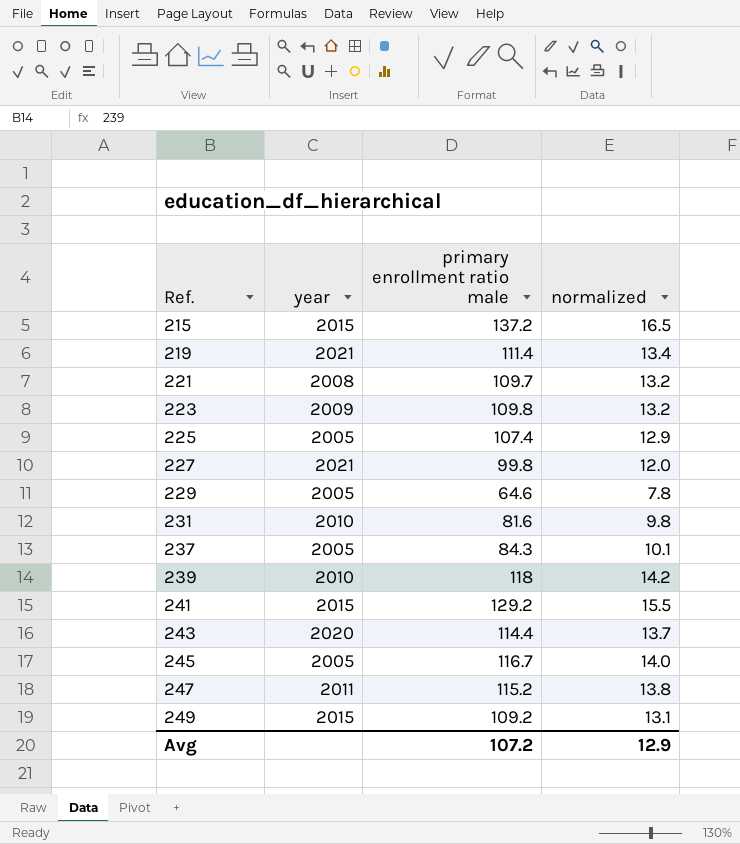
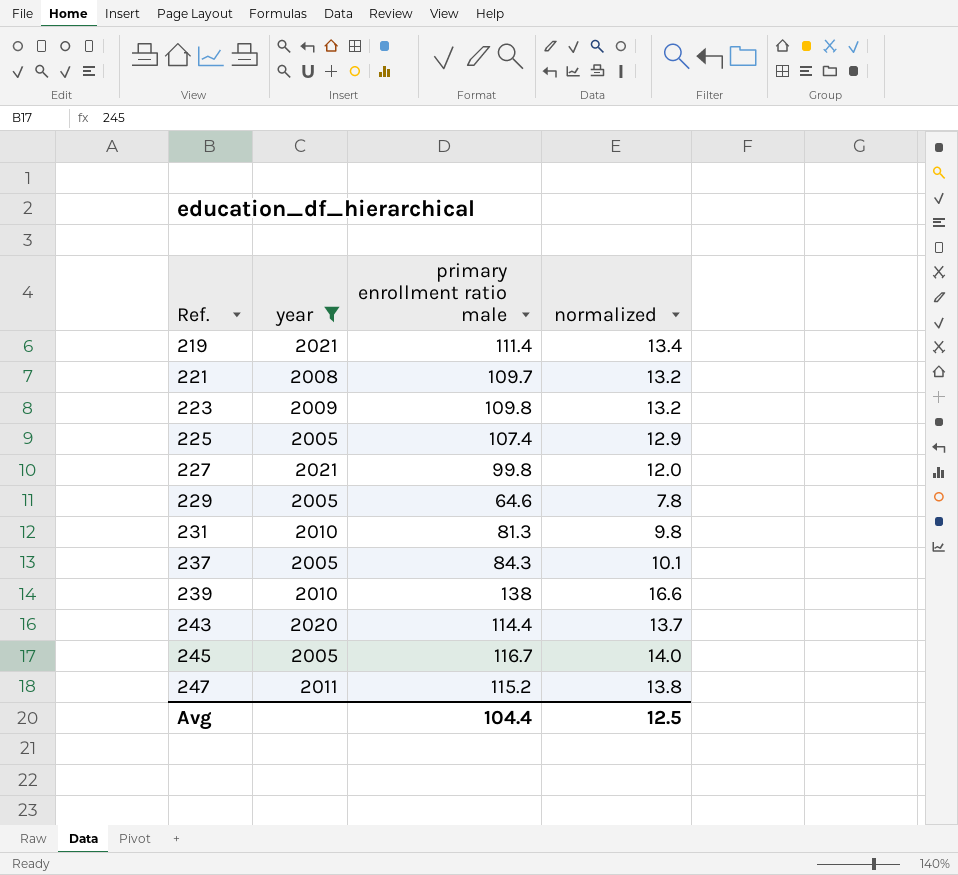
filter: none -> year != 2015
231 | primary enrollment ratio male: 81.6 -> 81.3
239 | primary enrollment ratio male: 118 -> 138
239 | normalized: 14.2 -> 16.6
Avg | primary enrollment ratio male: 107.2 -> 104.4
Avg | normalized: 12.9 -> 12.5

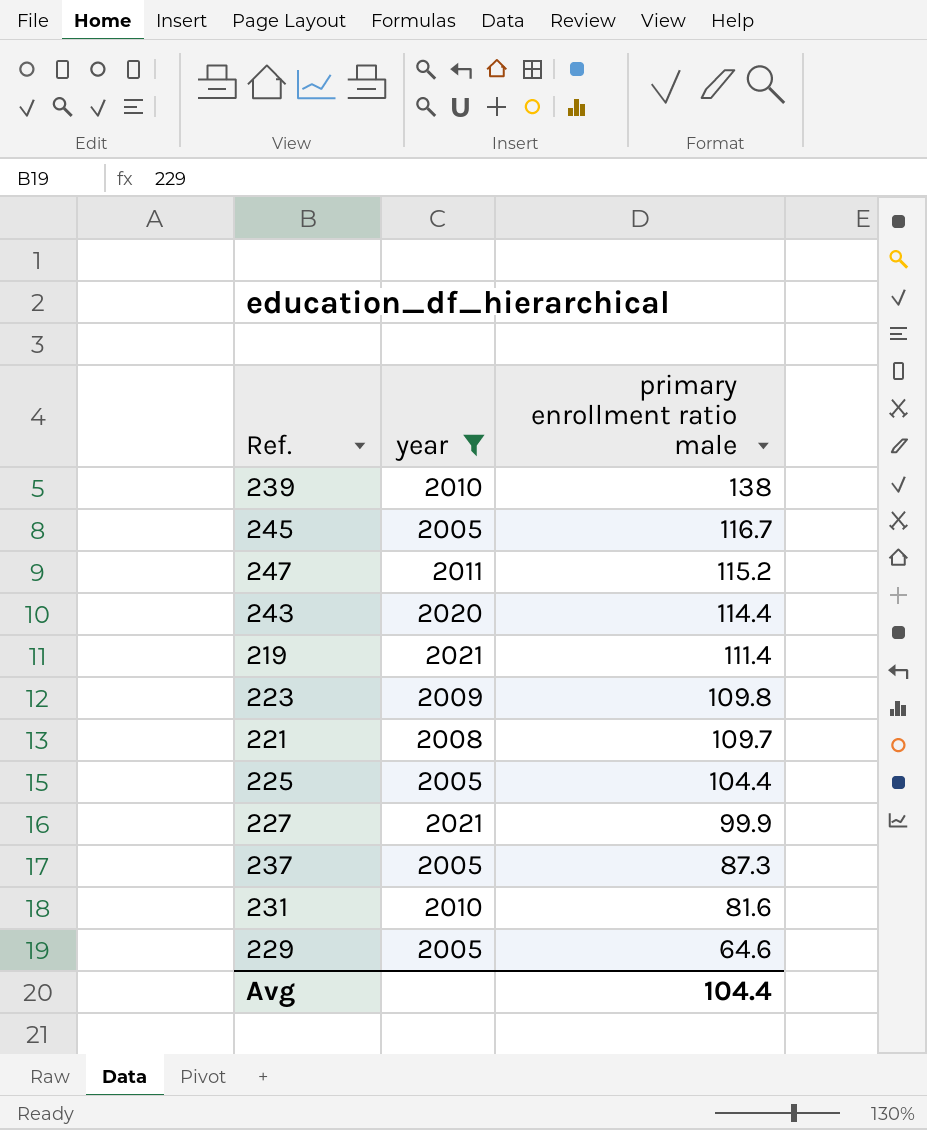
row order: Ref. ascending -> primary enrollment ratio male descending
column normalized | formula: [primary enrollment ratio male] * 0.12 -> none
225 | primary enrollment ratio male: 107.4 -> 104.4
227 | primary enrollment ratio male: 99.8 -> 99.9
237 | primary enrollment ratio male: 84.3 -> 87.3
231 | primary enrollment ratio male: 81.3 -> 81.6

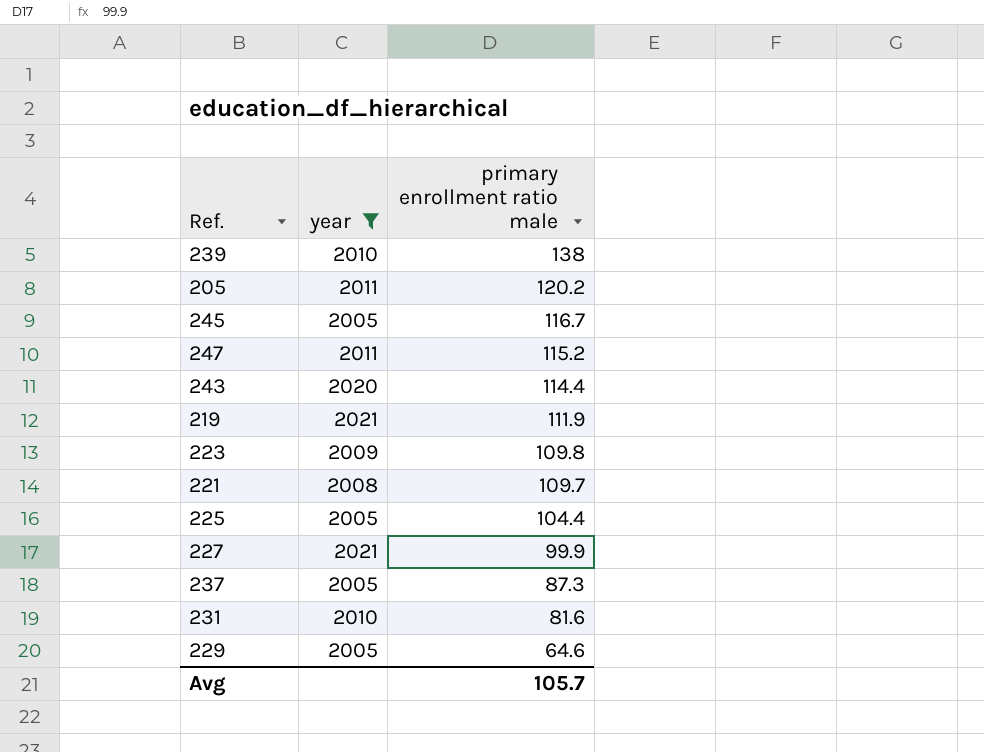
row 205: none -> 2011 | 120.2
219 | primary enrollment ratio male: 111.4 -> 111.9
Avg | primary enrollment ratio male: 104.4 -> 105.7

